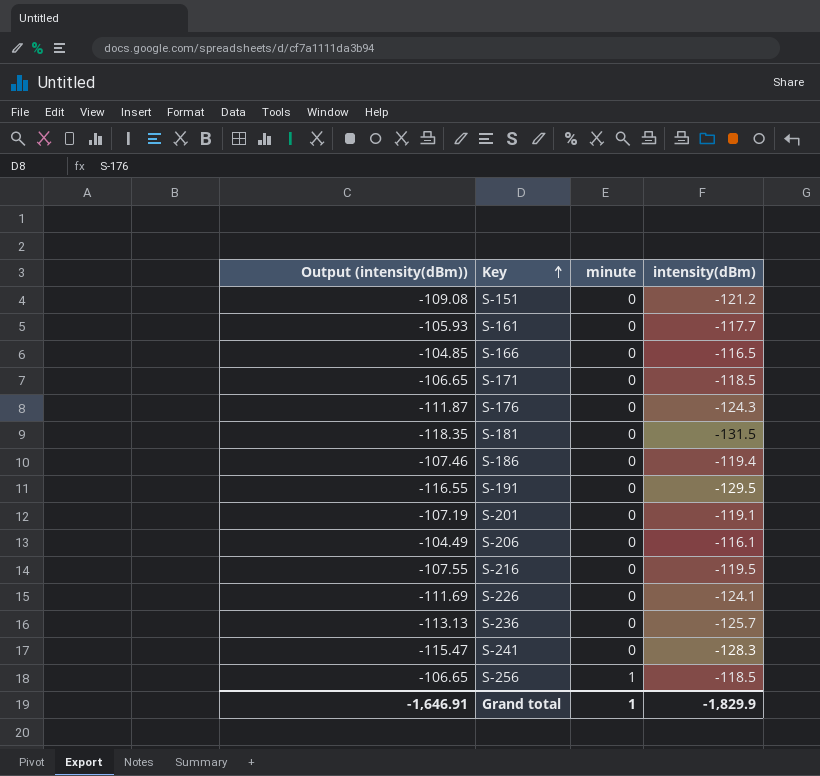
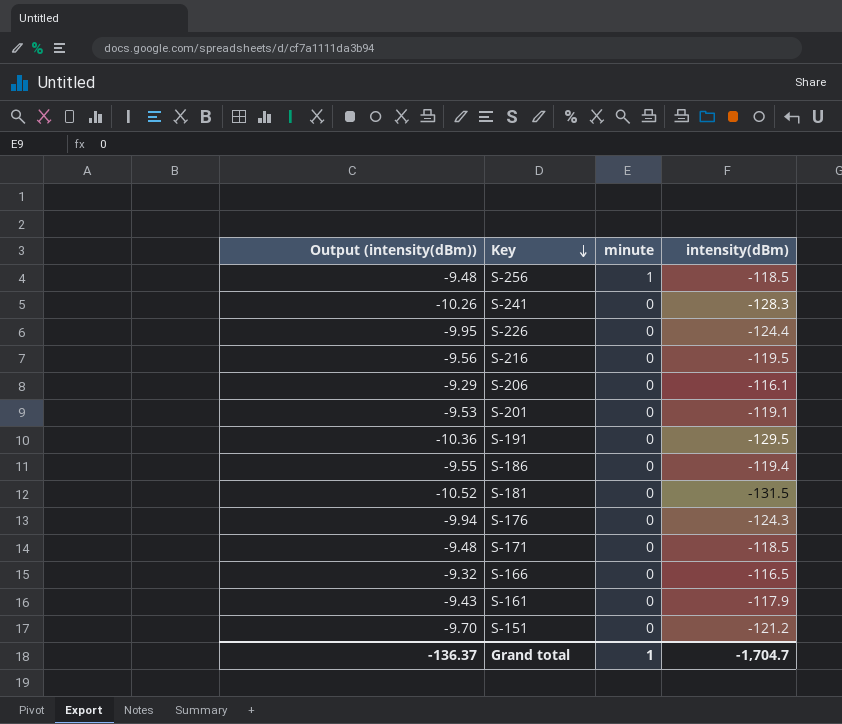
row order: Key ascending -> Key descending
column Output (intensity(dBm)) | formula: [intensity(dBm)] * 0.9 -> [intensity(dBm)] * 0.08
row S-236: -113.13 | 0 | -125.7 -> none
S-226 | intensity(dBm): -124.1 -> -124.4
S-161 | intensity(dBm): -117.7 -> -117.9
Grand total | Output (intensity(dBm)): -1,646.91 -> -136.37
Grand total | intensity(dBm): -1,829.9 -> -1,704.7

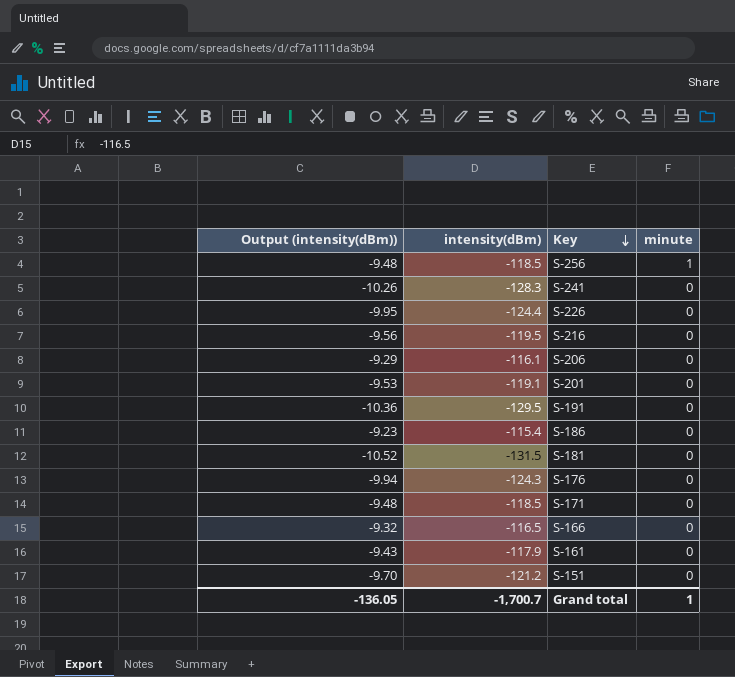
column intensity(dBm) | position: 4 -> 2
S-186 | Output (intensity(dBm)): -9.55 -> -9.23
S-186 | intensity(dBm): -119.4 -> -115.4
Grand total | Output (intensity(dBm)): -136.37 -> -136.05
Grand total | intensity(dBm): -1,704.7 -> -1,700.7

